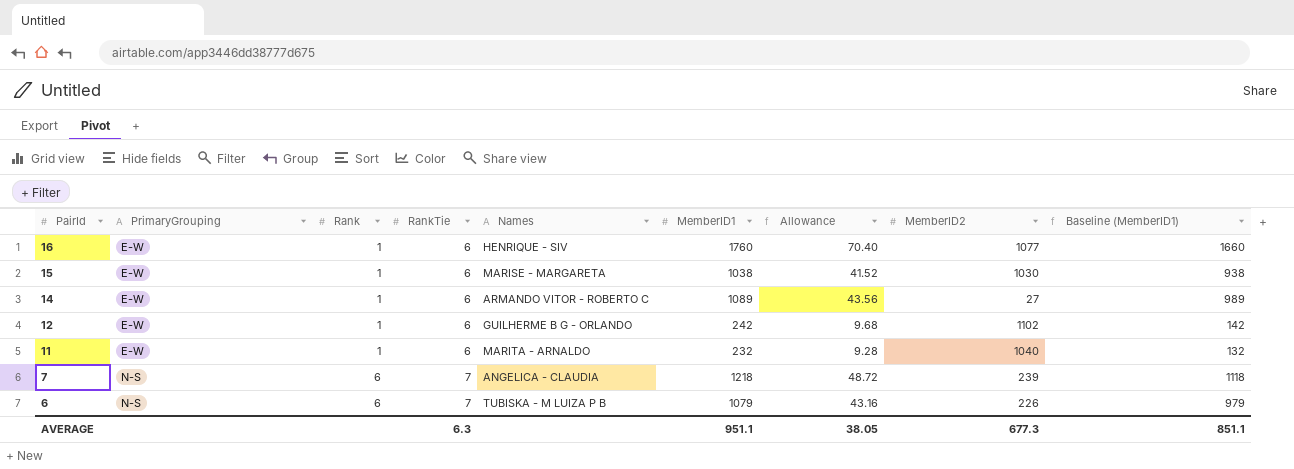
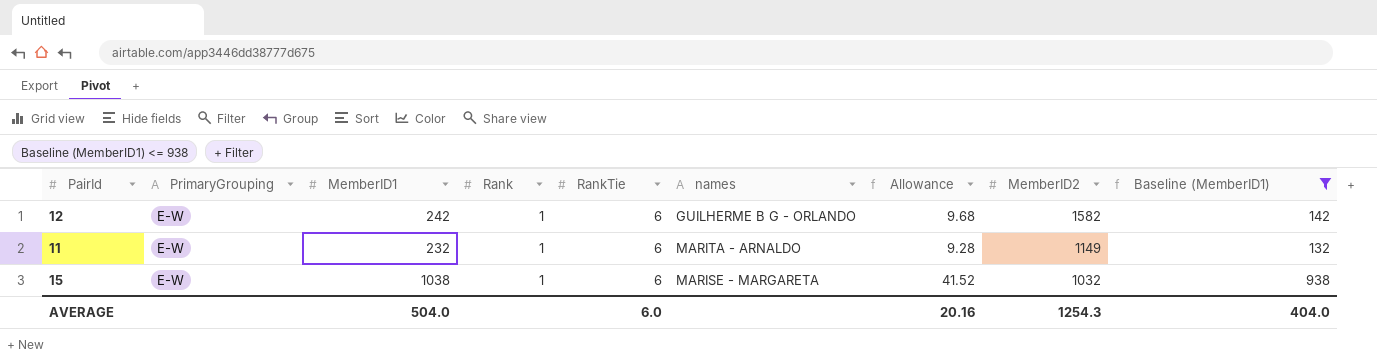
filter: none -> Baseline (MemberID1) <= 938
row order: PairId descending -> MemberID2 descending
column MemberID1 | position: 6 -> 3
column name: Names -> names
12 | MemberID2: 1102 -> 1582
11 | MemberID2: 1040 -> 1149
15 | MemberID2: 1030 -> 1032
AVERAGE | MemberID1: 951.1 -> 504.0
AVERAGE | RankTie: 6.3 -> 6.0
AVERAGE | Allowance: 38.05 -> 20.16
AVERAGE | MemberID2: 677.3 -> 1254.3
AVERAGE | Baseline (MemberID1): 851.1 -> 404.0

